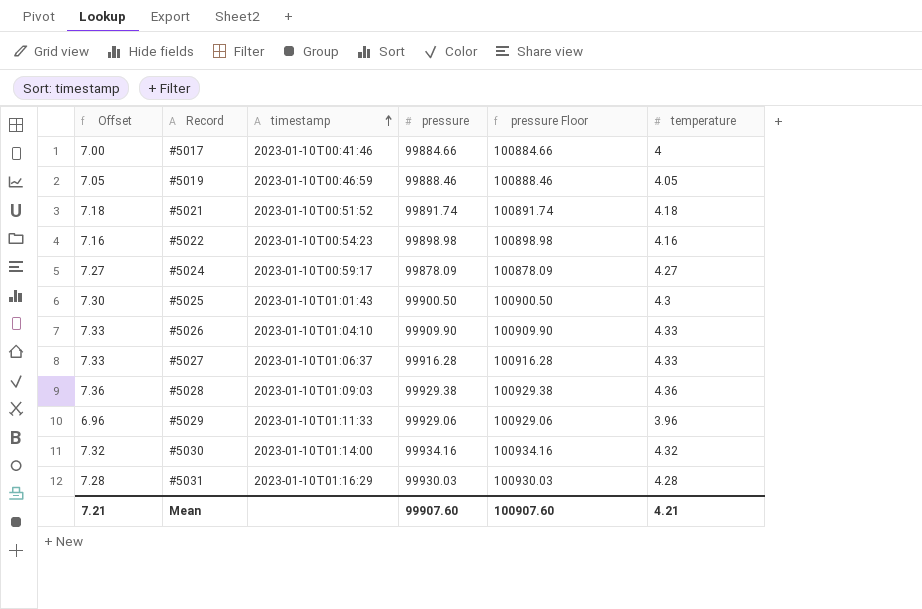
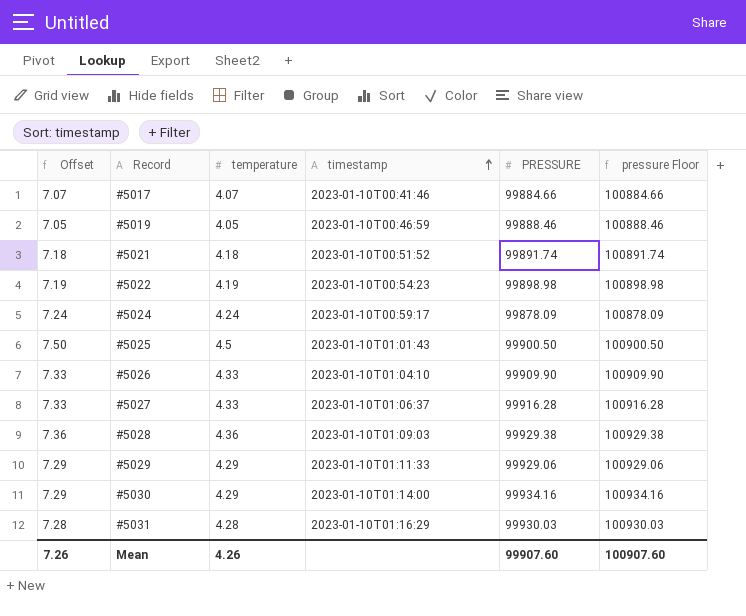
column temperature | position: 6 -> 3
column name: pressure -> PRESSURE
#5017 | Offset: 7.00 -> 7.07
#5017 | temperature: 4 -> 4.07
#5022 | Offset: 7.16 -> 7.19
#5022 | temperature: 4.16 -> 4.19
#5024 | Offset: 7.27 -> 7.24
#5024 | temperature: 4.27 -> 4.24
#5025 | Offset: 7.30 -> 7.50
#5025 | temperature: 4.3 -> 4.5
#5029 | Offset: 6.96 -> 7.29
#5029 | temperature: 3.96 -> 4.29
#5030 | Offset: 7.32 -> 7.29
#5030 | temperature: 4.32 -> 4.29
Mean | Offset: 7.21 -> 7.26
Mean | temperature: 4.21 -> 4.26

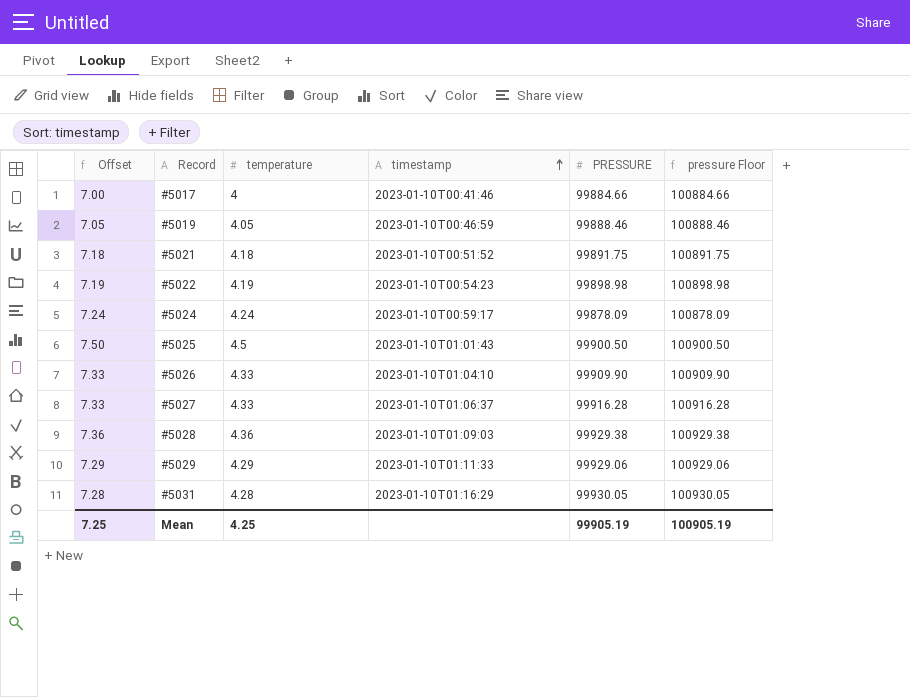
row #5030: 7.29 | 4.29 | 2023-01-10T01:14:00 | 99934.16 | 100934.16 -> none
#5017 | Offset: 7.07 -> 7.00
#5017 | temperature: 4.07 -> 4
#5021 | PRESSURE: 99891.74 -> 99891.75
#5021 | pressure Floor: 100891.74 -> 100891.75
#5031 | PRESSURE: 99930.03 -> 99930.05
#5031 | pressure Floor: 100930.03 -> 100930.05
Mean | Offset: 7.26 -> 7.25
Mean | temperature: 4.26 -> 4.25
Mean | PRESSURE: 99907.60 -> 99905.19
Mean | pressure Floor: 100907.60 -> 100905.19

